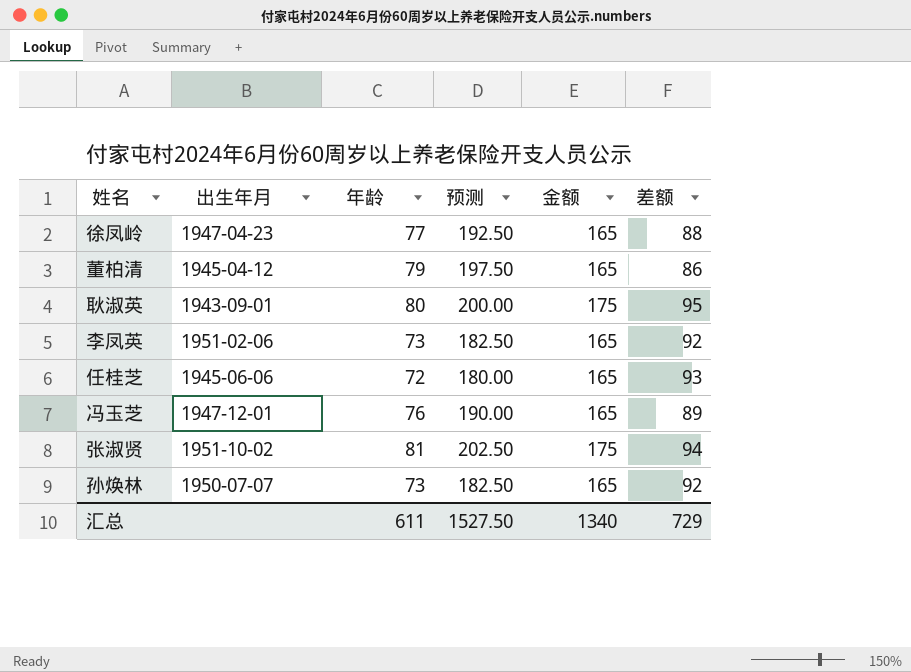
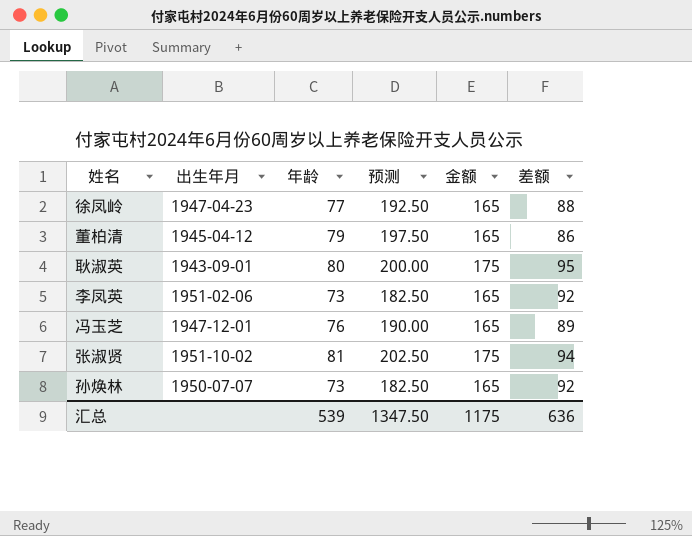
row 任桂芝: 1945-06-06 | 72 | 180.00 | 165 | 93 -> none
汇总 | 年龄: 611 -> 539
汇总 | 预测: 1527.50 -> 1347.50
汇总 | 金额: 1340 -> 1175
汇总 | 差额: 729 -> 636

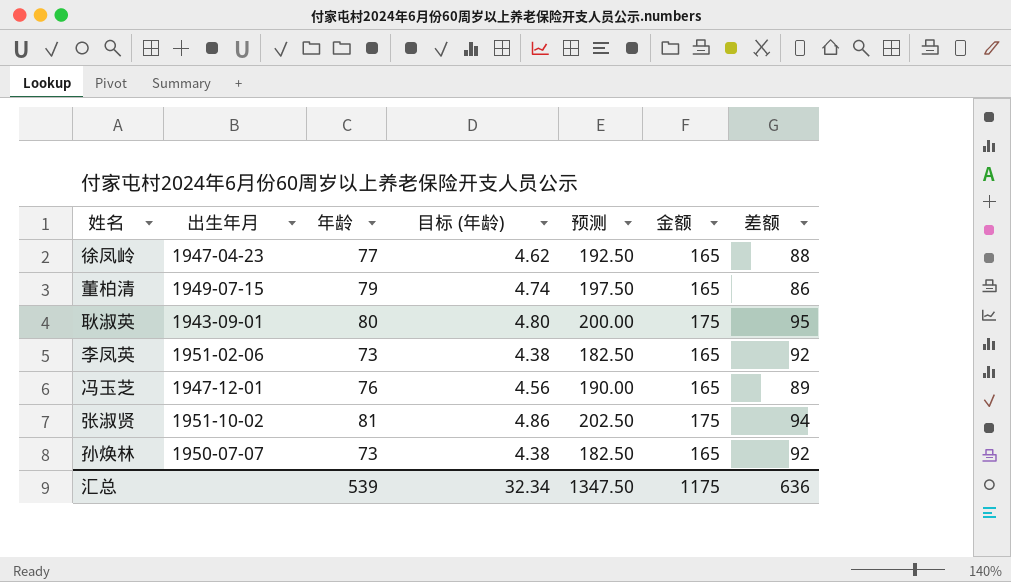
column 目标 (年龄) | formula: none -> [年龄] * 0.06
董柏清 | 出生年月: 1945-04-12 -> 1949-07-15

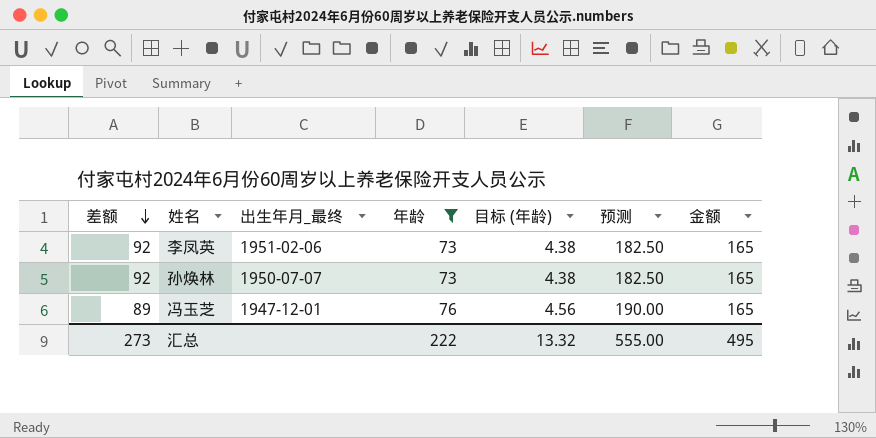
filter: none -> 年龄 <= 76
row order: none -> 差额 descending
column 差额 | position: 7 -> 1
column name: 出生年月 -> 出生年月_最终
汇总 | 差额: 636 -> 273
汇总 | 年龄: 539 -> 222
汇总 | 目标 (年龄): 32.34 -> 13.32
汇总 | 预测: 1347.50 -> 555.00
汇总 | 金额: 1175 -> 495

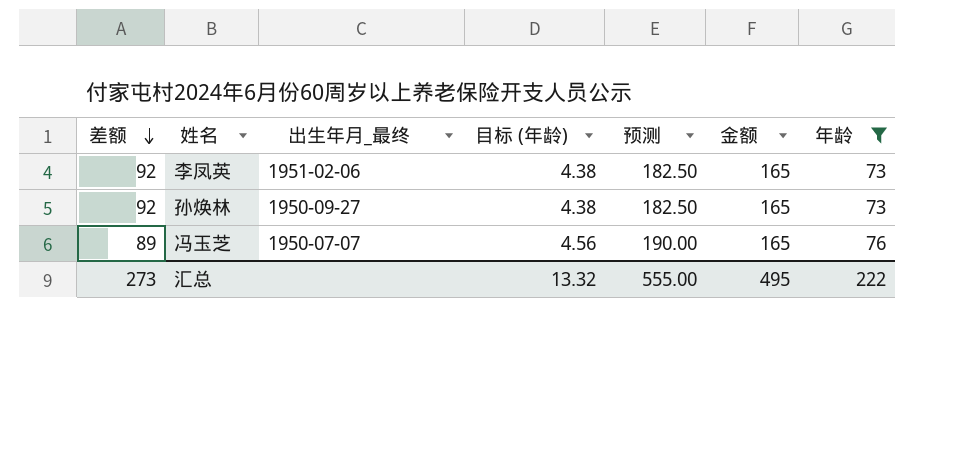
column 年龄 | position: 4 -> 7
孙焕林 | 出生年月_最终: 1950-07-07 -> 1950-09-27
冯玉芝 | 出生年月_最终: 1947-12-01 -> 1950-07-07

